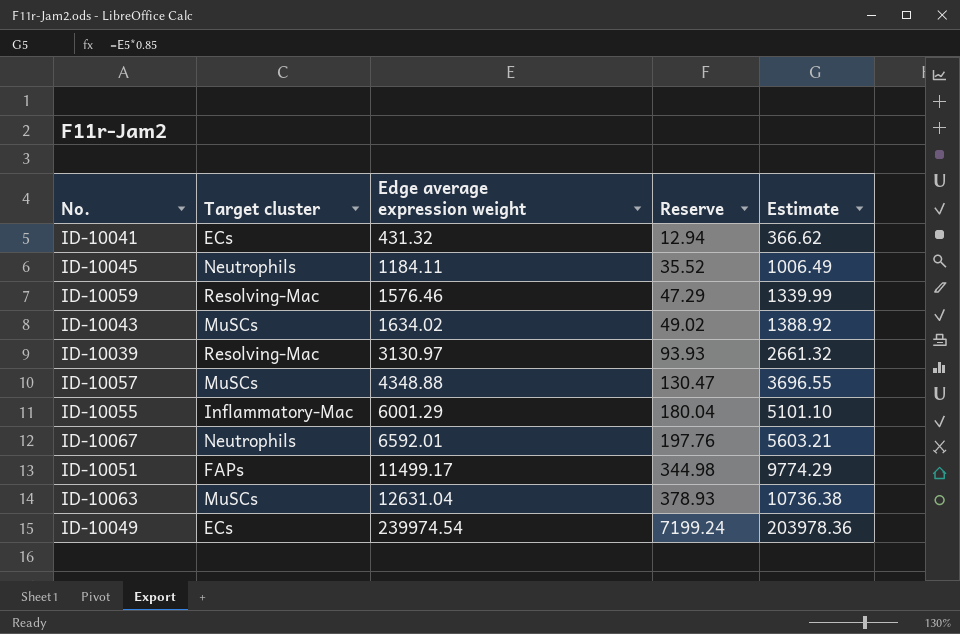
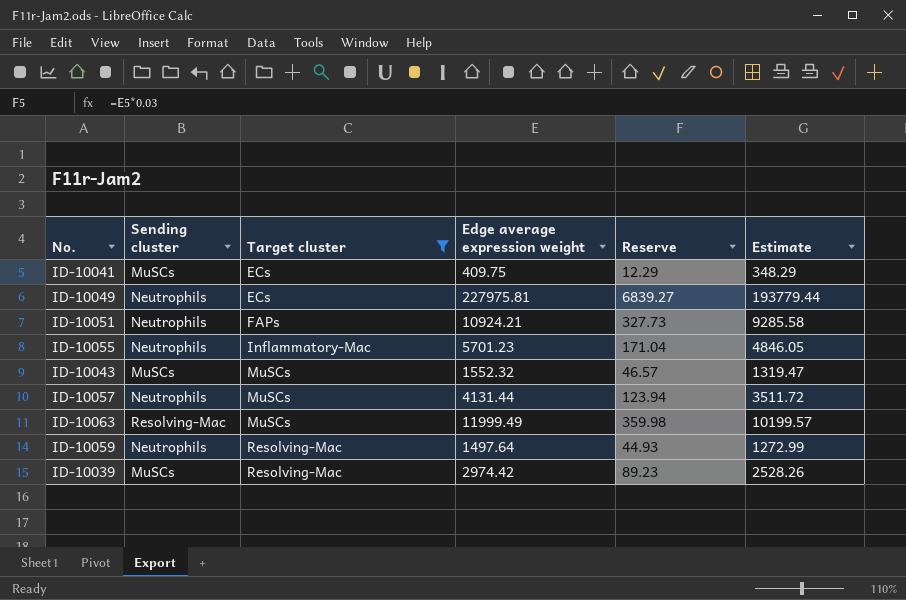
filter: none -> Target cluster != Neutrophils
row order: Edge average expression weight ascending -> Target cluster ascending
column Sending cluster | position: none -> 2
ID-10041 | Edge average expression weight: 431.32 -> 409.75
ID-10041 | Reserve: 12.94 -> 12.29
ID-10041 | Estimate: 366.62 -> 348.29
ID-10049 | Edge average expression weight: 239974.54 -> 227975.81
ID-10049 | Reserve: 7199.24 -> 6839.27
ID-10049 | Estimate: 203978.36 -> 193779.44
ID-10051 | Edge average expression weight: 11499.17 -> 10924.21
ID-10051 | Reserve: 344.98 -> 327.73
ID-10051 | Estimate: 9774.29 -> 9285.58
ID-10055 | Edge average expression weight: 6001.29 -> 5701.23
ID-10055 | Reserve: 180.04 -> 171.04
ID-10055 | Estimate: 5101.10 -> 4846.05
ID-10043 | Edge average expression weight: 1634.02 -> 1552.32
ID-10043 | Reserve: 49.02 -> 46.57
ID-10043 | Estimate: 1388.92 -> 1319.47
ID-10057 | Edge average expression weight: 4348.88 -> 4131.44
ID-10057 | Reserve: 130.47 -> 123.94
ID-10057 | Estimate: 3696.55 -> 3511.72
ID-10063 | Edge average expression weight: 12631.04 -> 11999.49
ID-10063 | Reserve: 378.93 -> 359.98
ID-10063 | Estimate: 10736.38 -> 10199.57
ID-10059 | Edge average expression weight: 1576.46 -> 1497.64
ID-10059 | Reserve: 47.29 -> 44.93
ID-10059 | Estimate: 1339.99 -> 1272.99
ID-10039 | Edge average expression weight: 3130.97 -> 2974.42
ID-10039 | Reserve: 93.93 -> 89.23
ID-10039 | Estimate: 2661.32 -> 2528.26

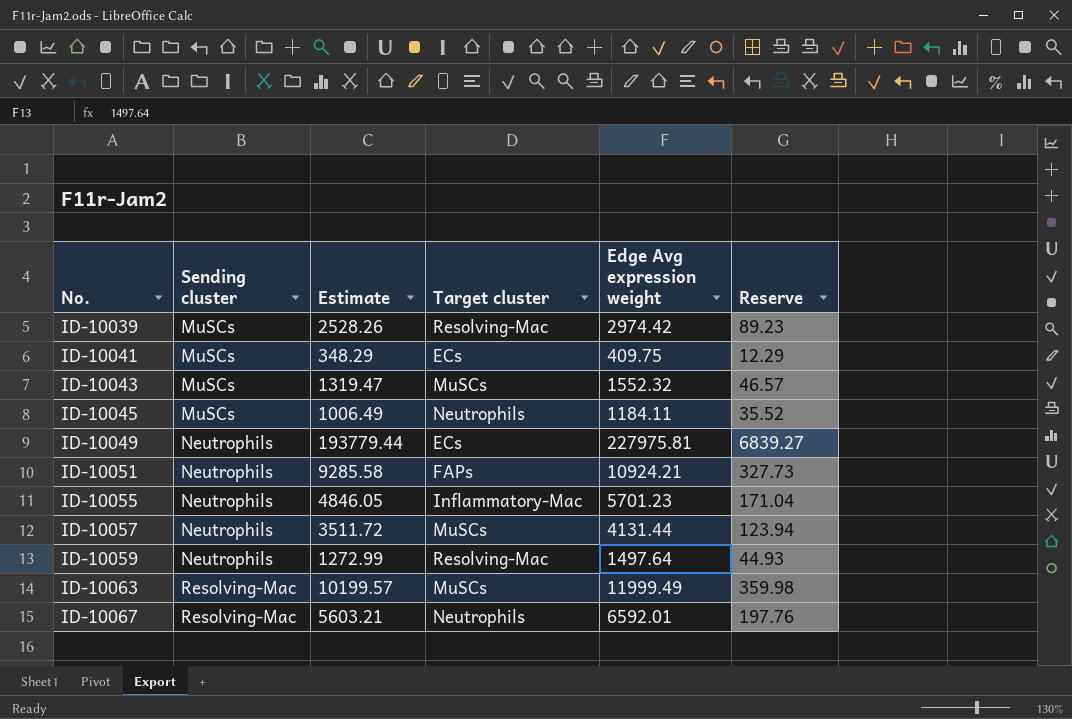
filter: Target cluster != Neutrophils -> none
row order: Target cluster ascending -> No. ascending
column Estimate | position: 6 -> 3
column name: Edge average expression weight -> Edge Avg expression weight

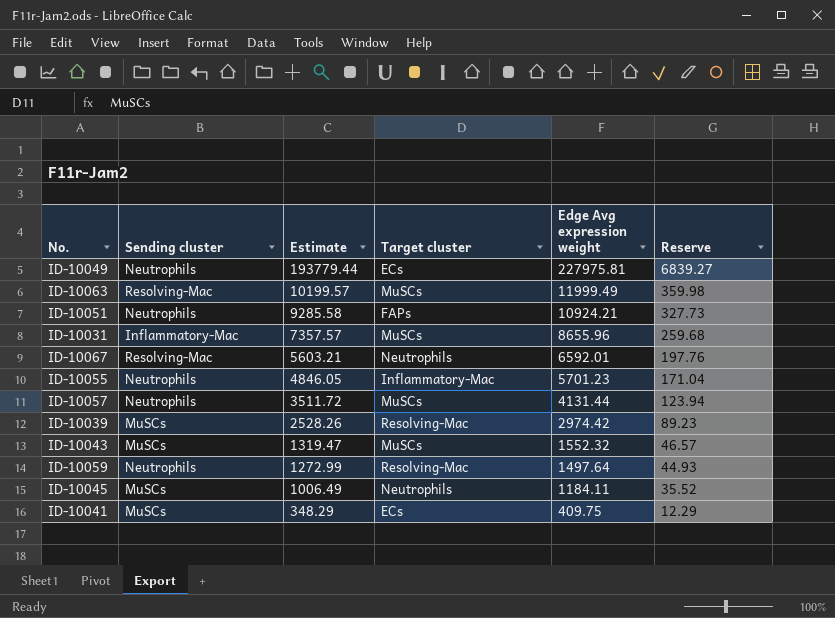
row order: No. ascending -> Estimate descending
row ID-10031: none -> Inflammatory-Mac | 7357.57 | MuSCs | 8655.96 | 259.68

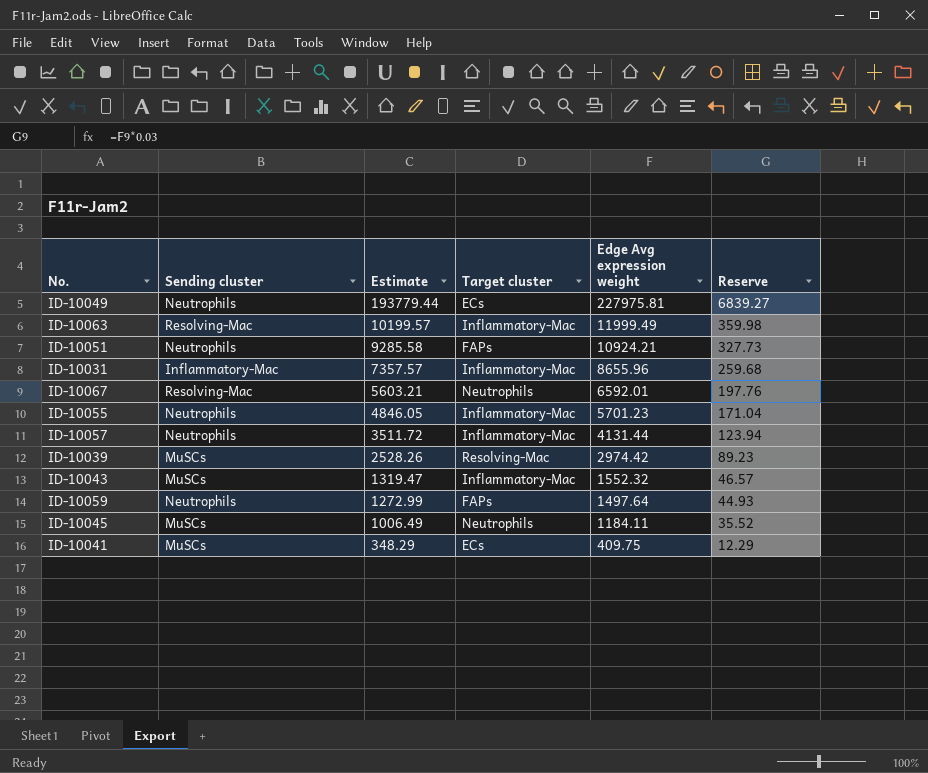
ID-10063 | Target cluster: MuSCs -> Inflammatory-Mac
ID-10031 | Target cluster: MuSCs -> Inflammatory-Mac
ID-10057 | Target cluster: MuSCs -> Inflammatory-Mac
ID-10043 | Target cluster: MuSCs -> Inflammatory-Mac
ID-10059 | Target cluster: Resolving-Mac -> FAPs

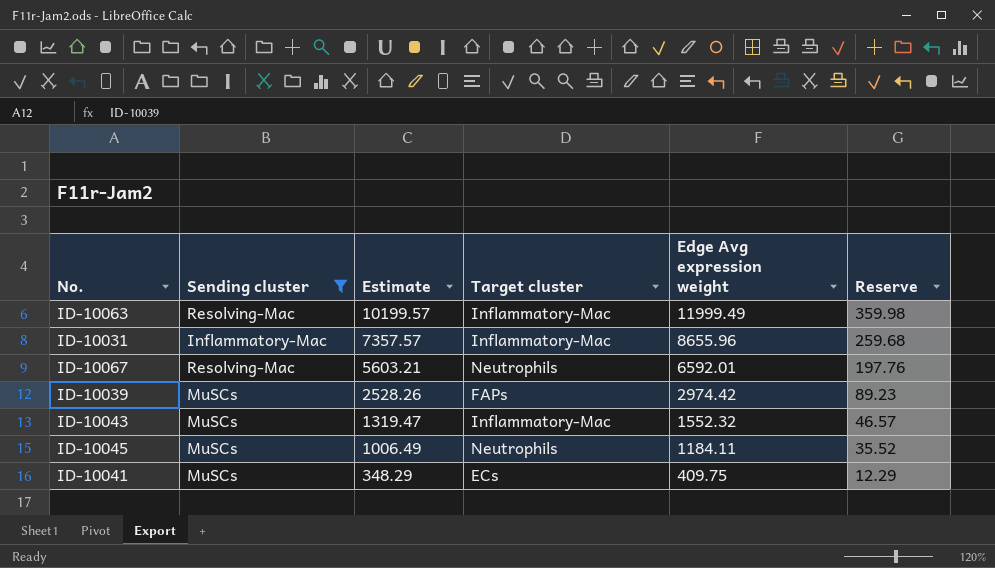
filter: none -> Sending cluster != Neutrophils
ID-10039 | Target cluster: Resolving-Mac -> FAPs

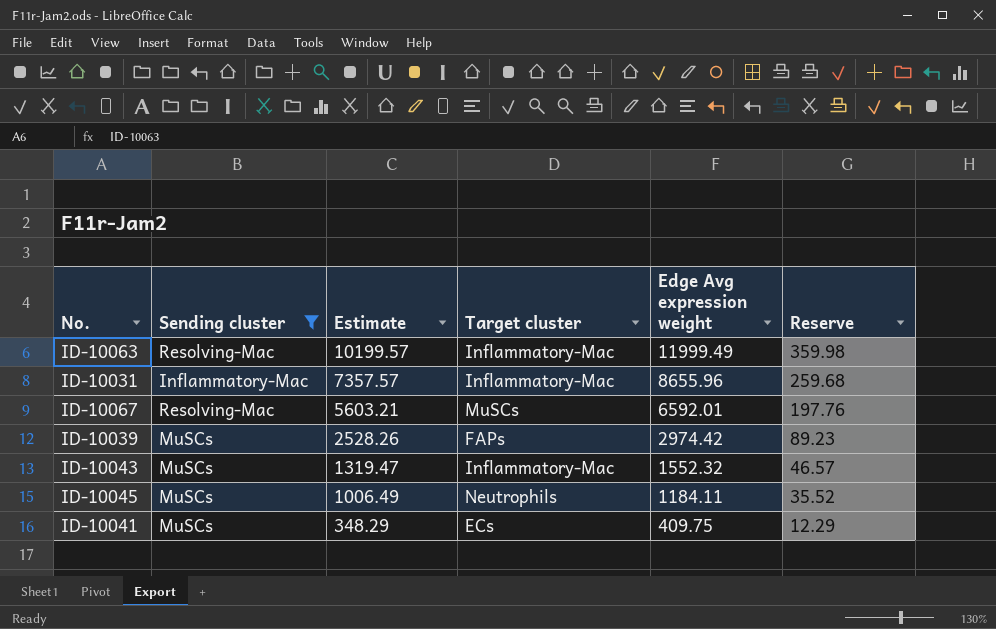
ID-10067 | Target cluster: Neutrophils -> MuSCs

